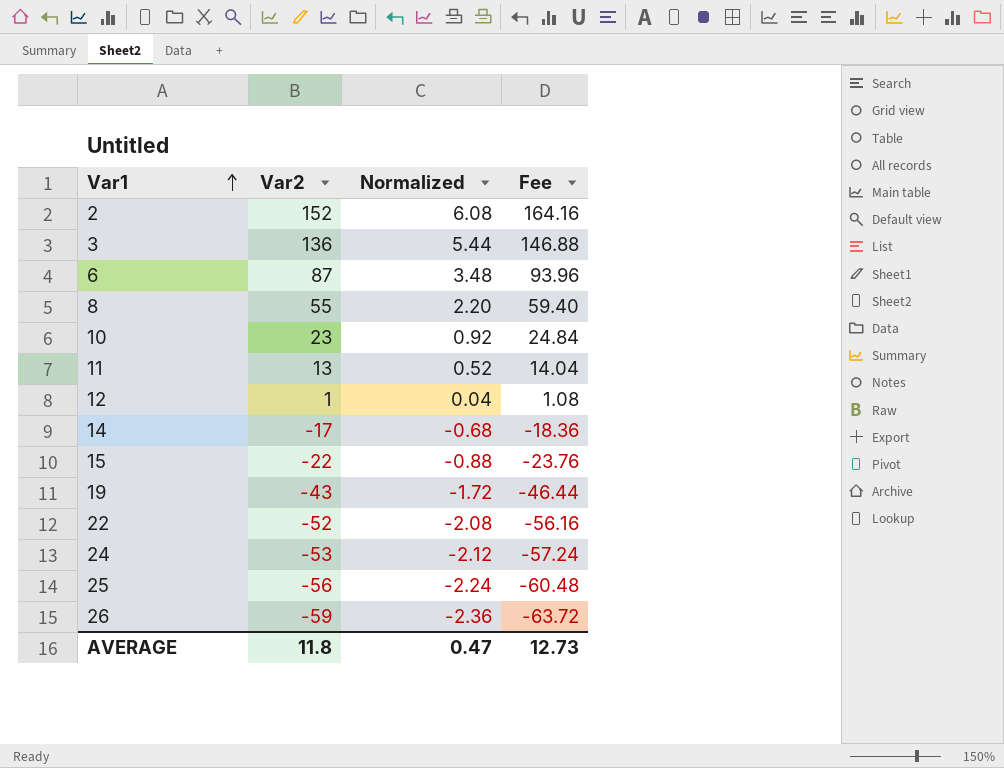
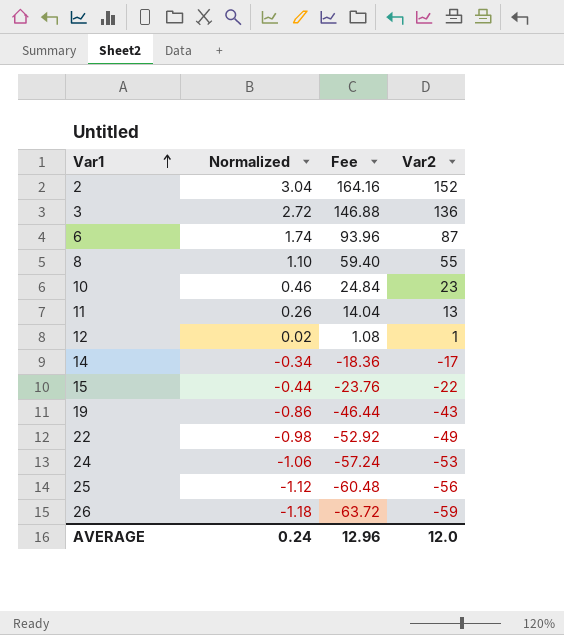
column Normalized | formula: [Var2] * 0.04 -> [Var2] * 0.02
column Var2 | position: 2 -> 4
22 | Fee: -56.16 -> -52.92
22 | Var2: -52 -> -49
AVERAGE | Normalized: 0.47 -> 0.24
AVERAGE | Fee: 12.73 -> 12.96
AVERAGE | Var2: 11.8 -> 12.0

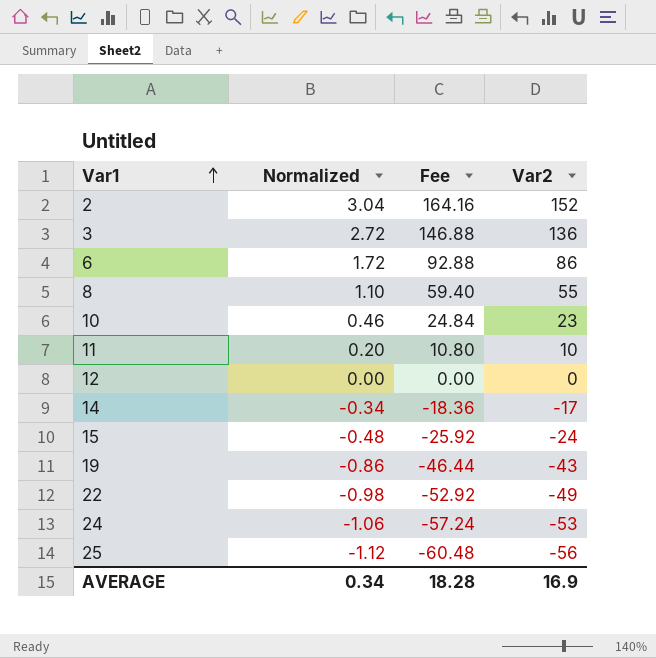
row 26: -1.18 | -63.72 | -59 -> none
6 | Normalized: 1.74 -> 1.72
6 | Fee: 93.96 -> 92.88
6 | Var2: 87 -> 86
11 | Normalized: 0.26 -> 0.20
11 | Fee: 14.04 -> 10.80
11 | Var2: 13 -> 10
12 | Normalized: 0.02 -> 0.00
12 | Fee: 1.08 -> 0.00
12 | Var2: 1 -> 0
15 | Normalized: -0.44 -> -0.48
15 | Fee: -23.76 -> -25.92
15 | Var2: -22 -> -24
AVERAGE | Normalized: 0.24 -> 0.34
AVERAGE | Fee: 12.96 -> 18.28
AVERAGE | Var2: 12.0 -> 16.9

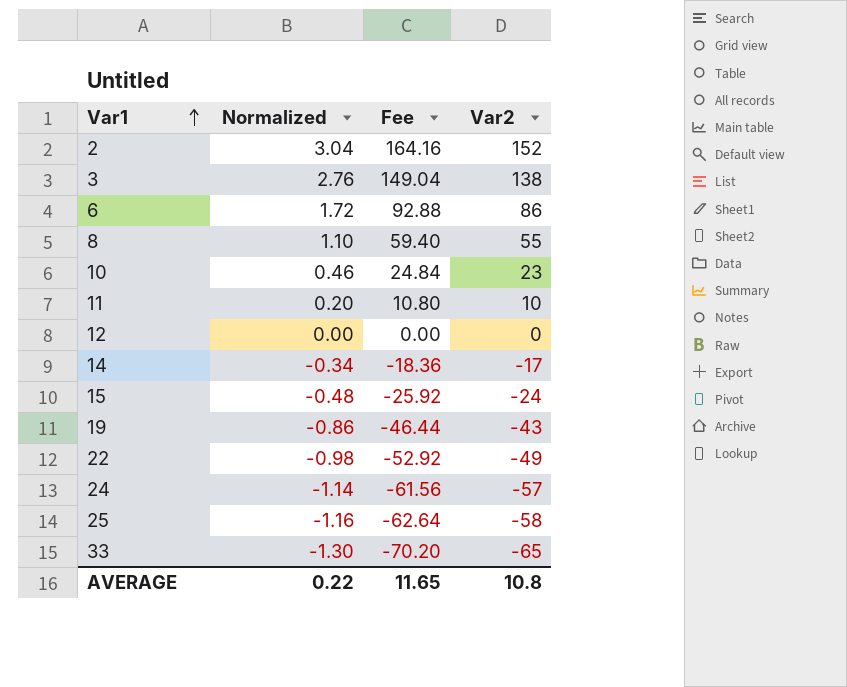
3 | Normalized: 2.72 -> 2.76
3 | Fee: 146.88 -> 149.04
3 | Var2: 136 -> 138
24 | Normalized: -1.06 -> -1.14
24 | Fee: -57.24 -> -61.56
24 | Var2: -53 -> -57
25 | Normalized: -1.12 -> -1.16
25 | Fee: -60.48 -> -62.64
25 | Var2: -56 -> -58
row 33: none -> -1.30 | -70.20 | -65
AVERAGE | Normalized: 0.34 -> 0.22
AVERAGE | Fee: 18.28 -> 11.65
AVERAGE | Var2: 16.9 -> 10.8

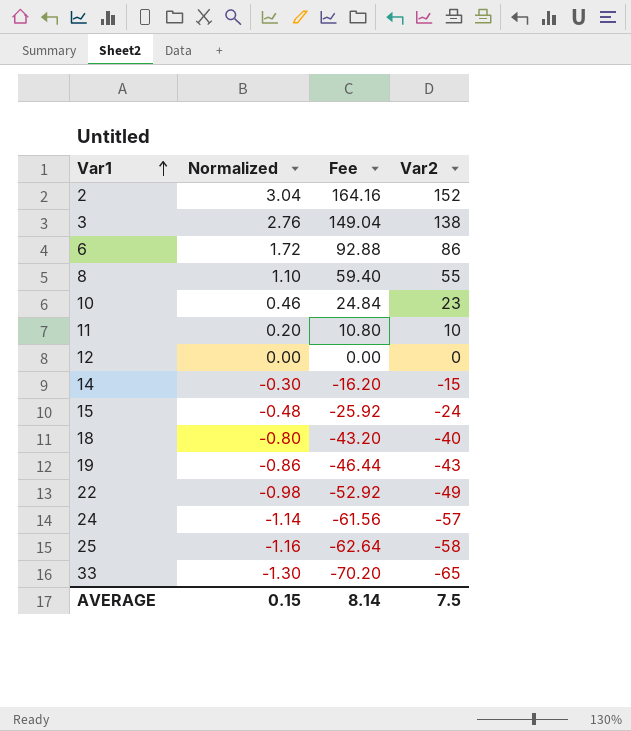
14 | Normalized: -0.34 -> -0.30
14 | Fee: -18.36 -> -16.20
14 | Var2: -17 -> -15
row 18: none -> -0.80 | -43.20 | -40
AVERAGE | Normalized: 0.22 -> 0.15
AVERAGE | Fee: 11.65 -> 8.14
AVERAGE | Var2: 10.8 -> 7.5

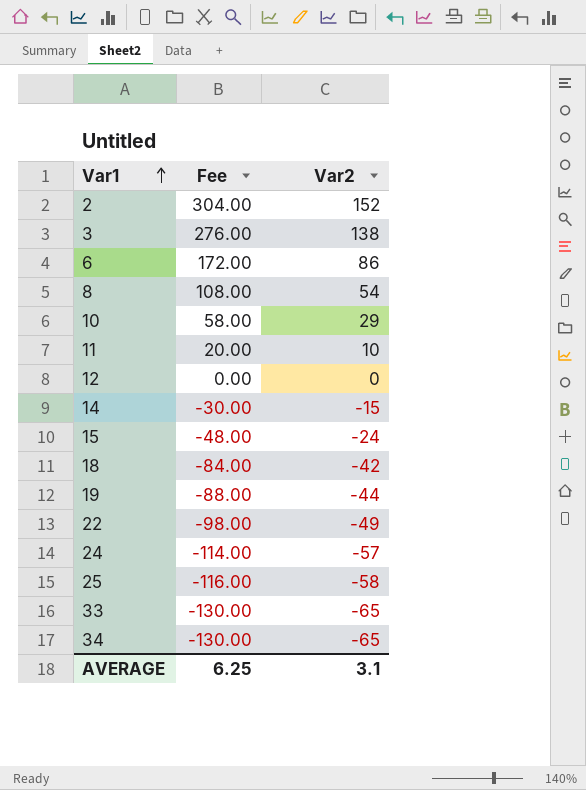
column Normalized | formula: [Var2] * 0.02 -> none
column Fee | formula: [Var2] * 1.08 -> [Var2] * 2
8 | Var2: 55 -> 54
10 | Var2: 23 -> 29
18 | Var2: -40 -> -42
19 | Var2: -43 -> -44
row 34: none -> -130.00 | -65
AVERAGE | Fee: 8.14 -> 6.25
AVERAGE | Var2: 7.5 -> 3.1

